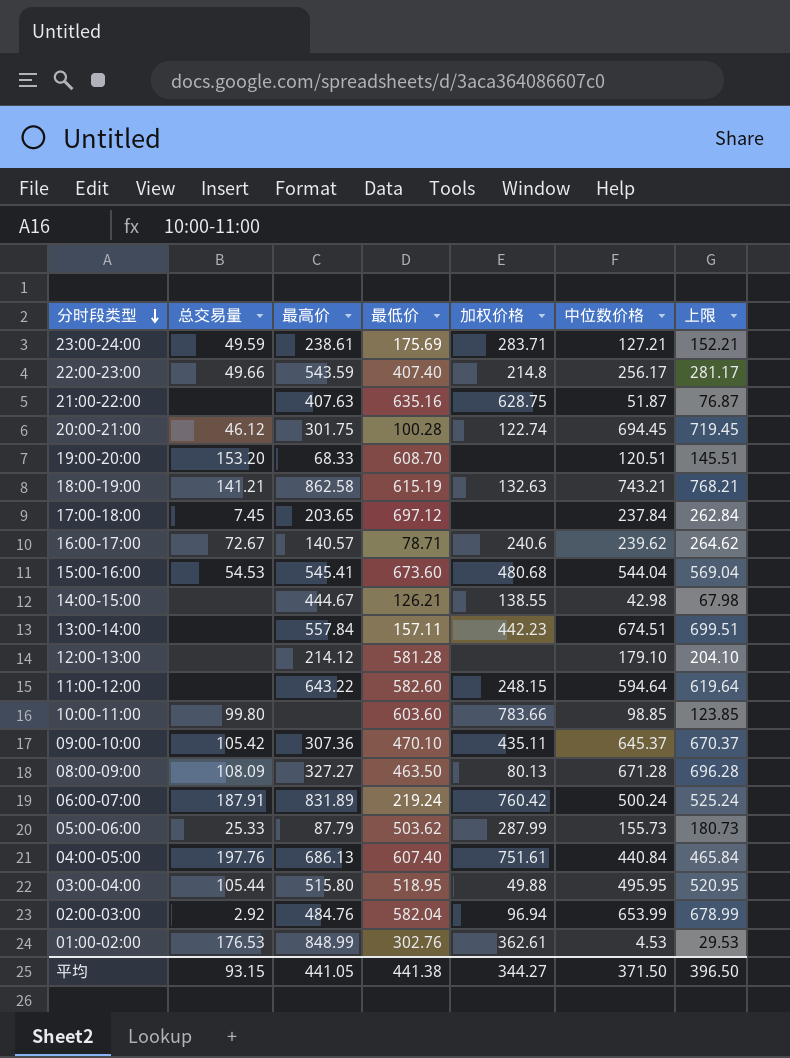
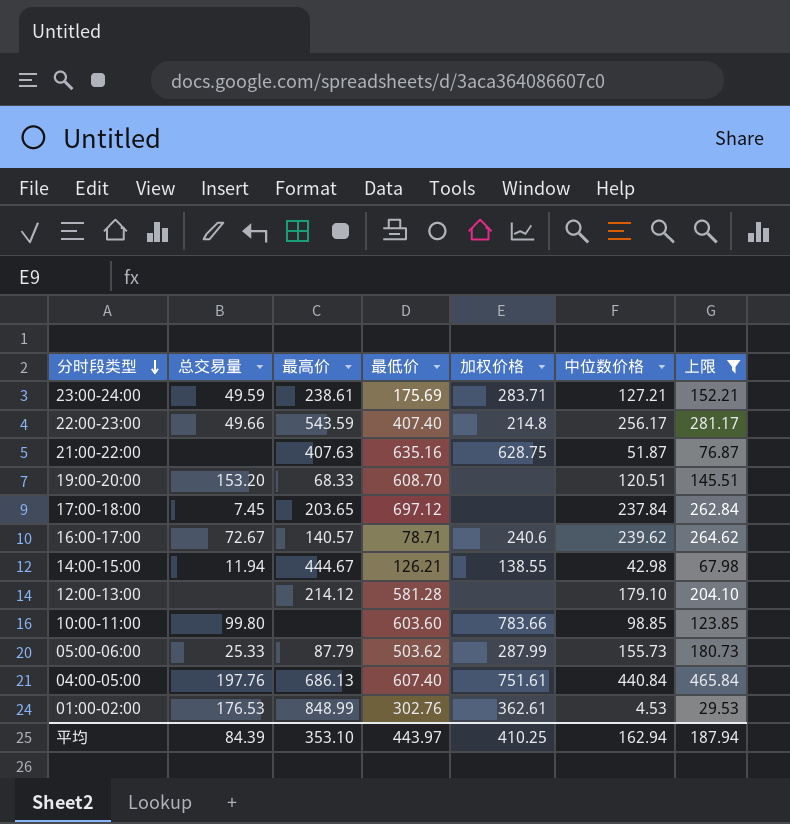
filter: none -> 上限 <= 465.84
14:00-15:00 | 总交易量: none -> 11.94
平均 | 总交易量: 93.15 -> 84.39
平均 | 最高价: 441.05 -> 353.10
平均 | 最低价: 441.38 -> 443.97
平均 | 加权价格: 344.27 -> 410.25
平均 | 中位数价格: 371.50 -> 162.94
平均 | 上限: 396.50 -> 187.94

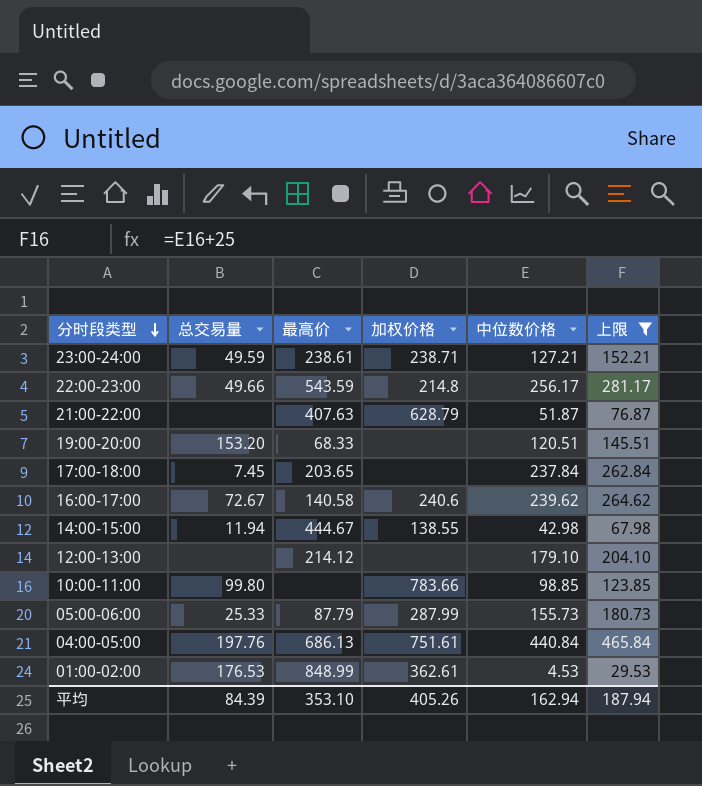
column 最低价 | position: 4 -> none
23:00-24:00 | 加权价格: 283.71 -> 238.71
21:00-22:00 | 加权价格: 628.75 -> 628.79
16:00-17:00 | 最高价: 140.57 -> 140.58
平均 | 加权价格: 410.25 -> 405.26

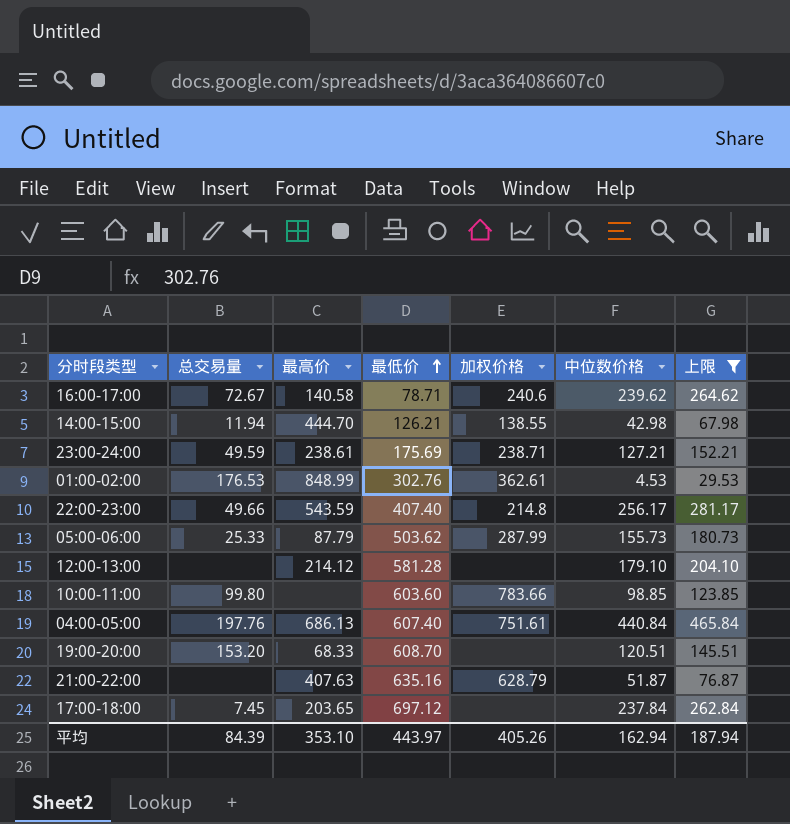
row order: 分时段类型 descending -> 最低价 ascending
column 最低价 | position: none -> 4
14:00-15:00 | 最高价: 444.67 -> 444.70

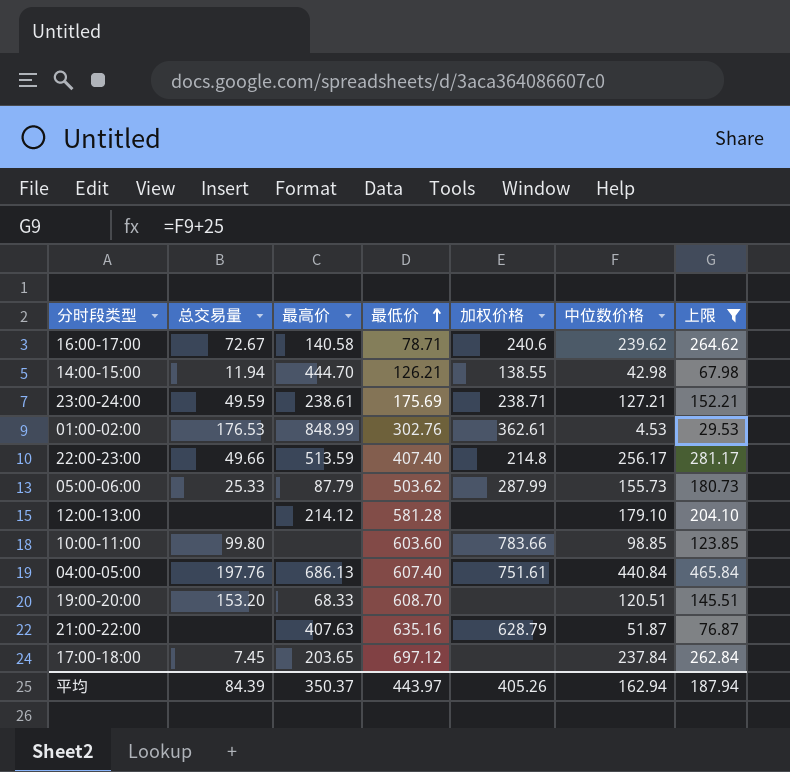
22:00-23:00 | 最高价: 543.59 -> 513.59
平均 | 最高价: 353.10 -> 350.37

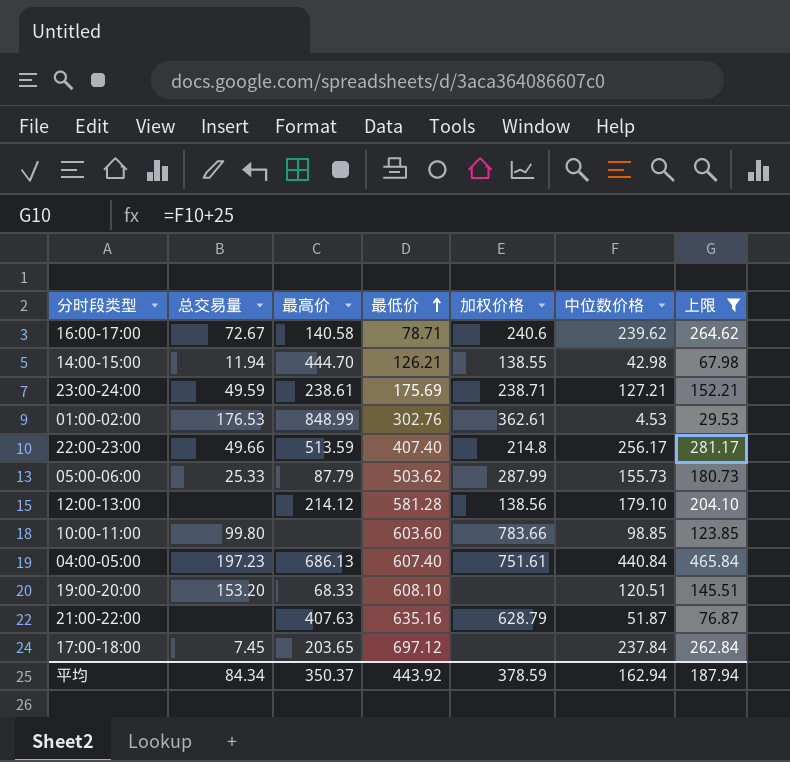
12:00-13:00 | 加权价格: none -> 138.56
04:00-05:00 | 总交易量: 197.76 -> 197.23
19:00-20:00 | 最低价: 608.70 -> 608.10
平均 | 总交易量: 84.39 -> 84.34
平均 | 最低价: 443.97 -> 443.92
平均 | 加权价格: 405.26 -> 378.59

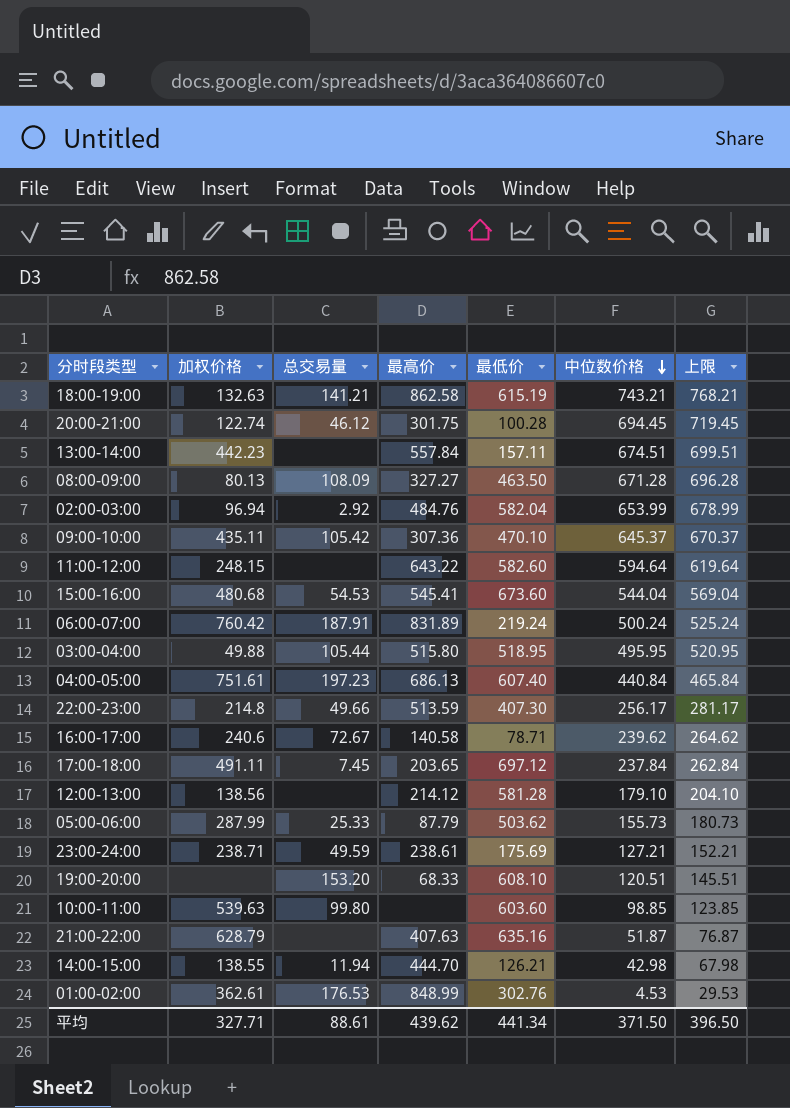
filter: 上限 <= 465.84 -> none
row order: 最低价 ascending -> 中位数价格 descending
column 加权价格 | position: 5 -> 2
22:00-23:00 | 最低价: 407.40 -> 407.30
17:00-18:00 | 加权价格: none -> 491.11
10:00-11:00 | 加权价格: 783.66 -> 539.63
平均 | 加权价格: 378.59 -> 327.71
平均 | 总交易量: 84.34 -> 88.61
平均 | 最高价: 350.37 -> 439.62
平均 | 最低价: 443.92 -> 441.34
平均 | 中位数价格: 162.94 -> 371.50
平均 | 上限: 187.94 -> 396.50

